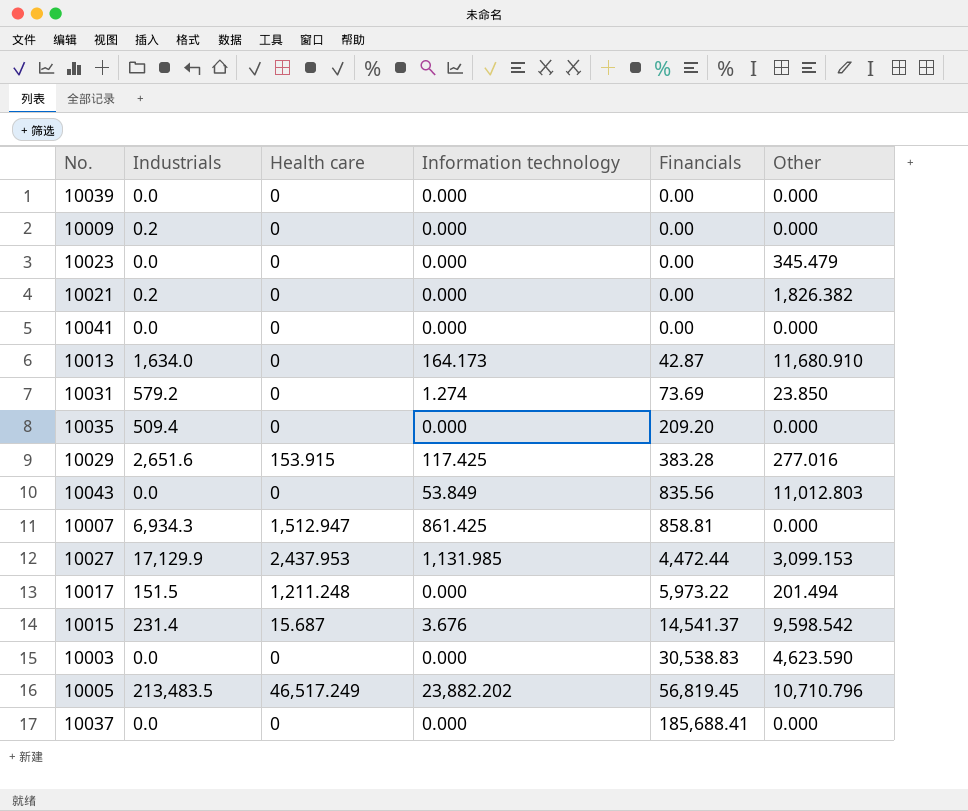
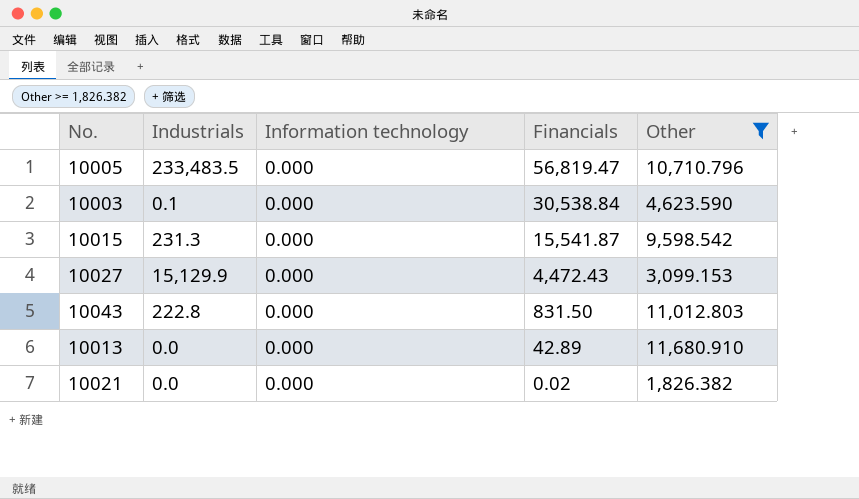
filter: none -> Other >= 1,826.382
row order: Financials ascending -> Financials descending
column Health care | position: 3 -> none
10005 | Industrials: 213,483.5 -> 233,483.5
10005 | Information technology: 23,882.202 -> 0.000
10005 | Financials: 56,819.45 -> 56,819.47
10003 | Industrials: 0.0 -> 0.1
10003 | Financials: 30,538.83 -> 30,538.84
10015 | Industrials: 231.4 -> 231.3
10015 | Information technology: 3.676 -> 0.000
10015 | Financials: 14,541.37 -> 15,541.87
10027 | Industrials: 17,129.9 -> 15,129.9
10027 | Information technology: 1,131.985 -> 0.000
10027 | Financials: 4,472.44 -> 4,472.43
10043 | Industrials: 0.0 -> 222.8
10043 | Information technology: 53.849 -> 0.000
10043 | Financials: 835.56 -> 831.50
10013 | Industrials: 1,634.0 -> 0.0
10013 | Information technology: 164.173 -> 0.000
10013 | Financials: 42.87 -> 42.89
10021 | Industrials: 0.2 -> 0.0
10021 | Financials: 0.00 -> 0.02

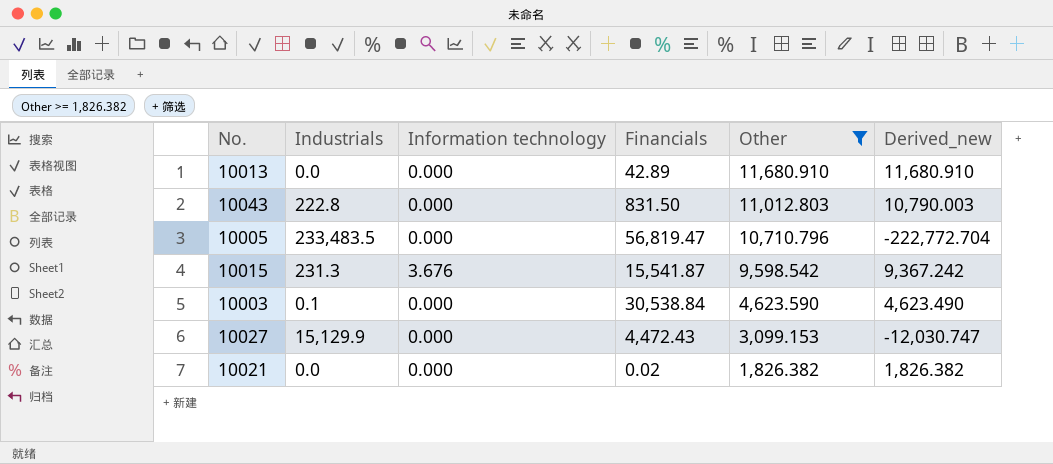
row order: Financials descending -> Other descending
column Derived_new | formula: none -> [Other] - [Industrials]
10015 | Information technology: 0.000 -> 3.676

